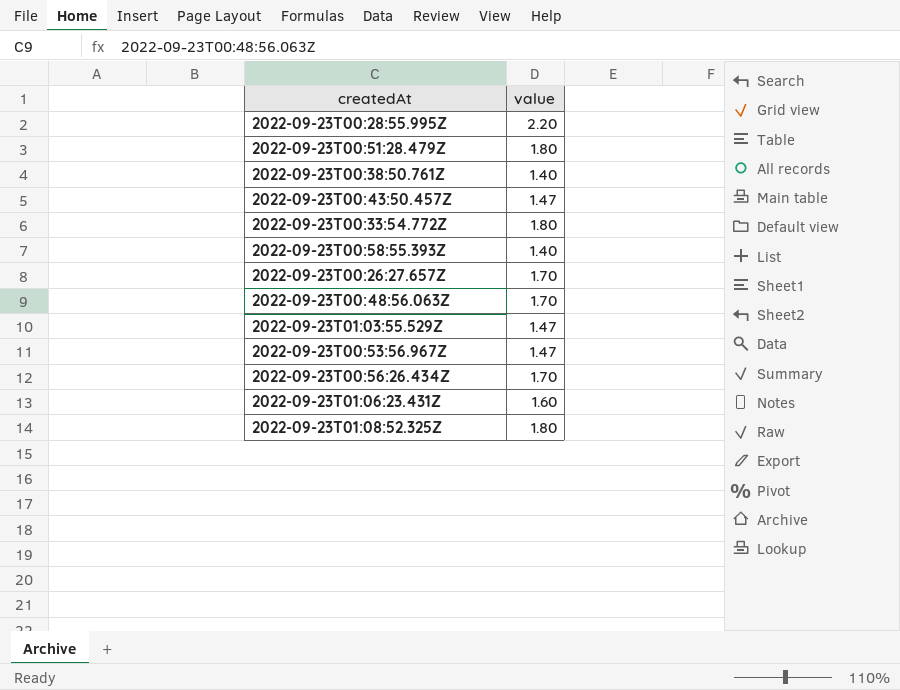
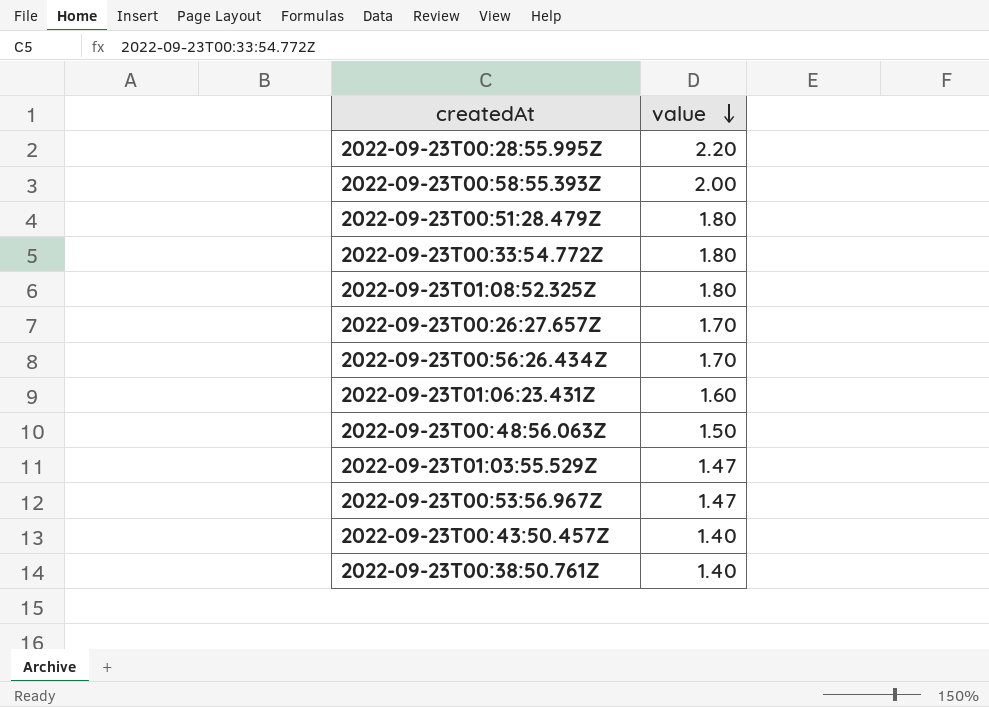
row order: none -> value descending
2022-09-23T00:58:55.393Z | value: 1.40 -> 2.00
2022-09-23T00:48:56.063Z | value: 1.70 -> 1.50
2022-09-23T00:43:50.457Z | value: 1.47 -> 1.40

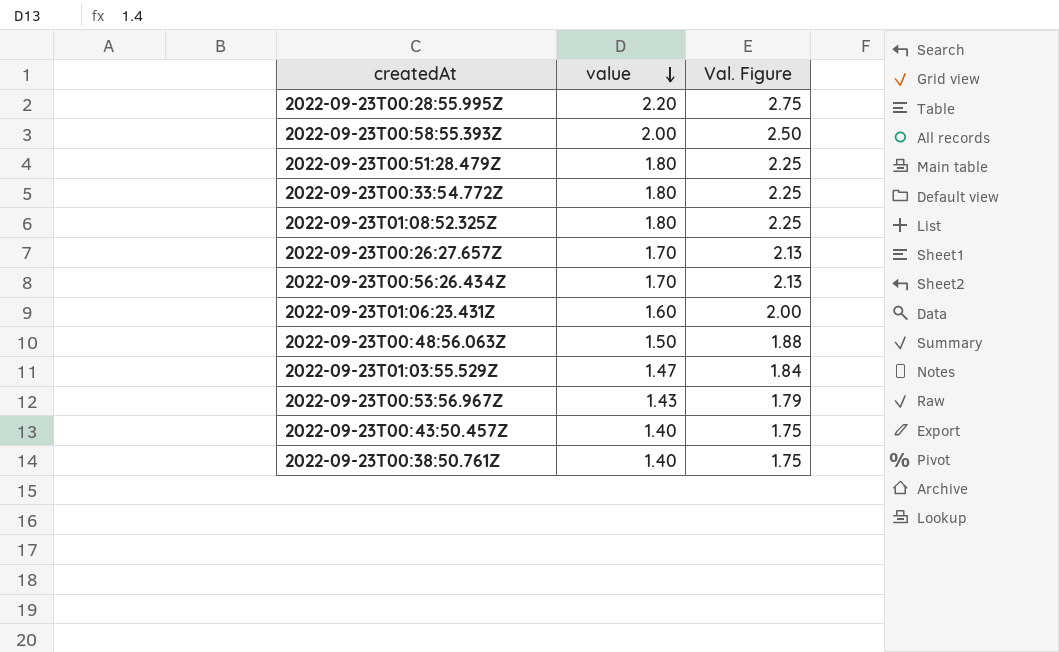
column Val. Figure | formula: none -> [value] * 1.25
2022-09-23T00:53:56.967Z | value: 1.47 -> 1.43

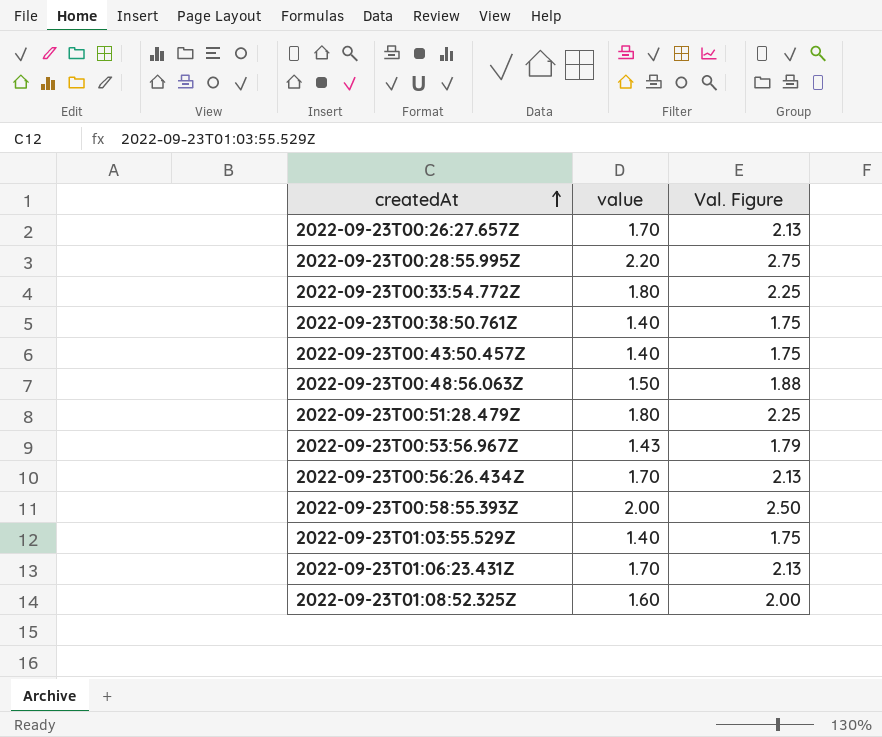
row order: value descending -> createdAt ascending
2022-09-23T01:03:55.529Z | value: 1.47 -> 1.40
2022-09-23T01:03:55.529Z | Val. Figure: 1.84 -> 1.75
2022-09-23T01:06:23.431Z | value: 1.60 -> 1.70
2022-09-23T01:06:23.431Z | Val. Figure: 2.00 -> 2.13
2022-09-23T01:08:52.325Z | value: 1.80 -> 1.60
2022-09-23T01:08:52.325Z | Val. Figure: 2.25 -> 2.00

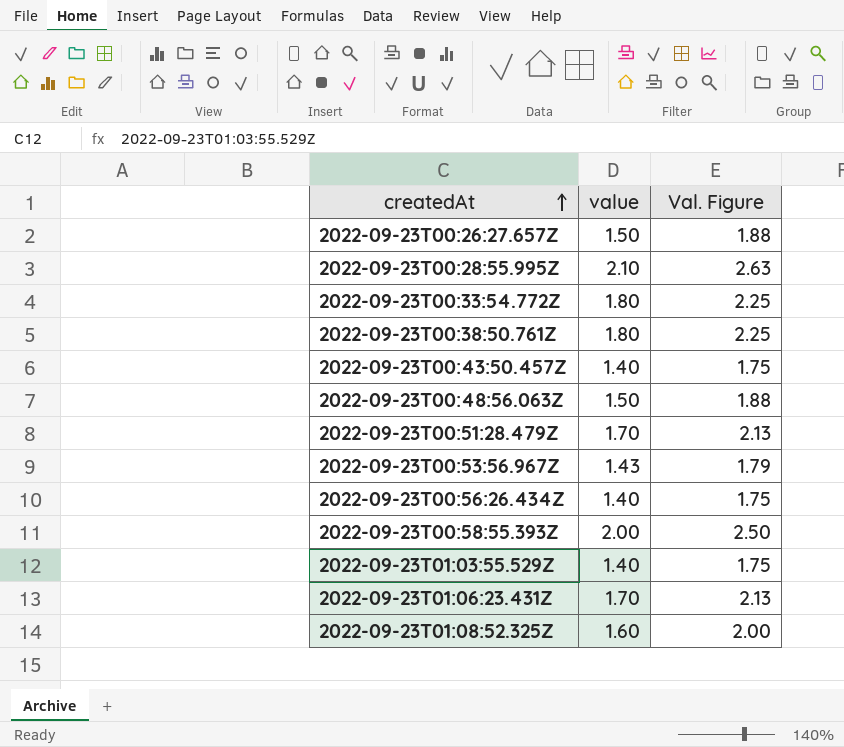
2022-09-23T00:26:27.657Z | value: 1.70 -> 1.50
2022-09-23T00:26:27.657Z | Val. Figure: 2.13 -> 1.88
2022-09-23T00:28:55.995Z | value: 2.20 -> 2.10
2022-09-23T00:28:55.995Z | Val. Figure: 2.75 -> 2.63
2022-09-23T00:38:50.761Z | value: 1.40 -> 1.80
2022-09-23T00:38:50.761Z | Val. Figure: 1.75 -> 2.25
2022-09-23T00:51:28.479Z | value: 1.80 -> 1.70
2022-09-23T00:51:28.479Z | Val. Figure: 2.25 -> 2.13
2022-09-23T00:56:26.434Z | value: 1.70 -> 1.40
2022-09-23T00:56:26.434Z | Val. Figure: 2.13 -> 1.75

